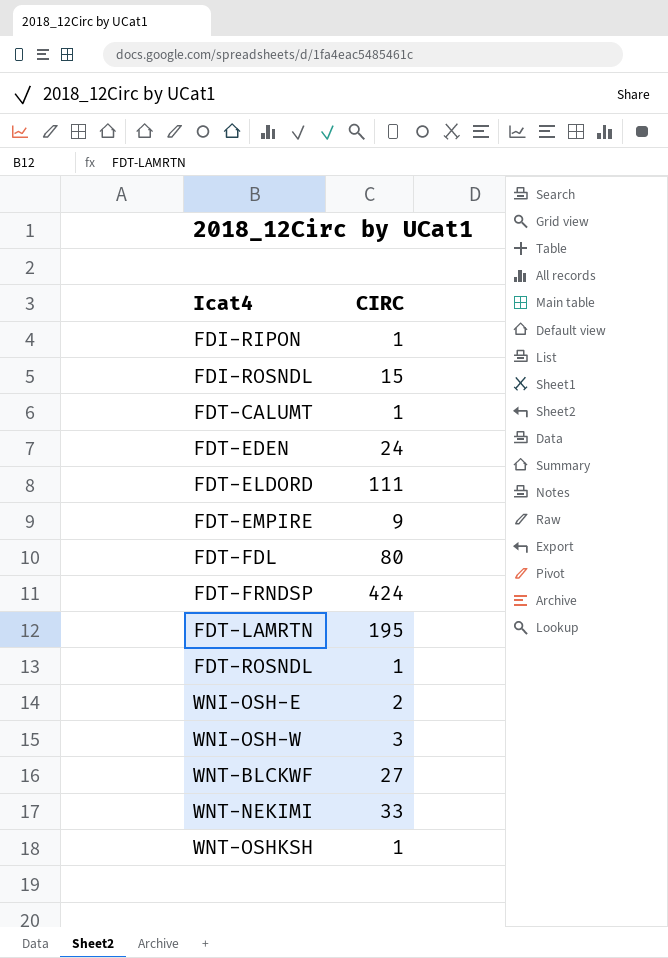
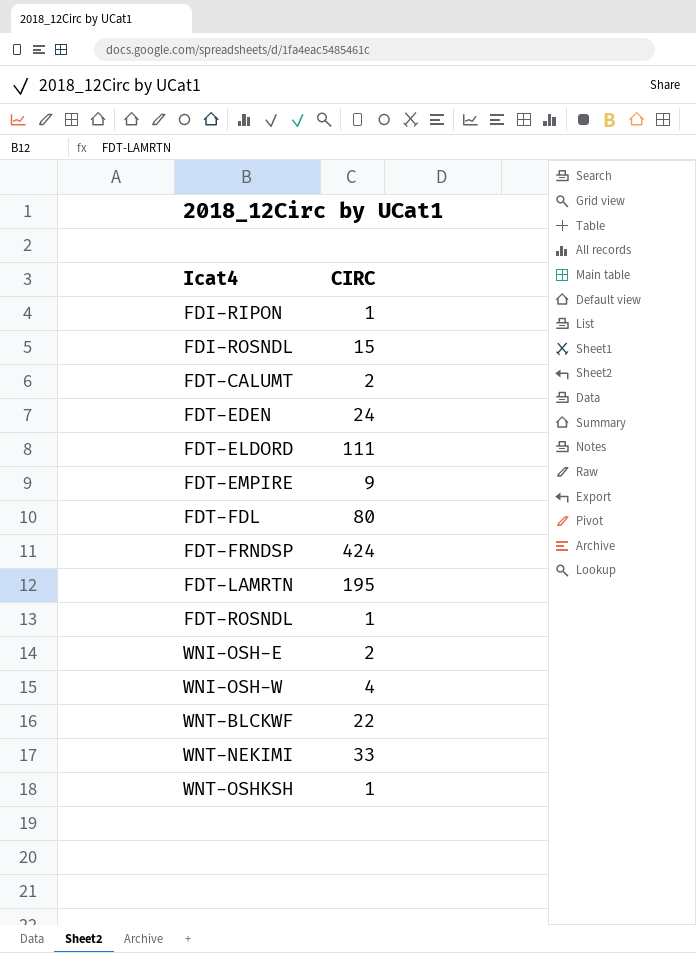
FDT-CALUMT | CIRC: 1 -> 2
WNI-OSH-W | CIRC: 3 -> 4
WNT-BLCKWF | CIRC: 27 -> 22

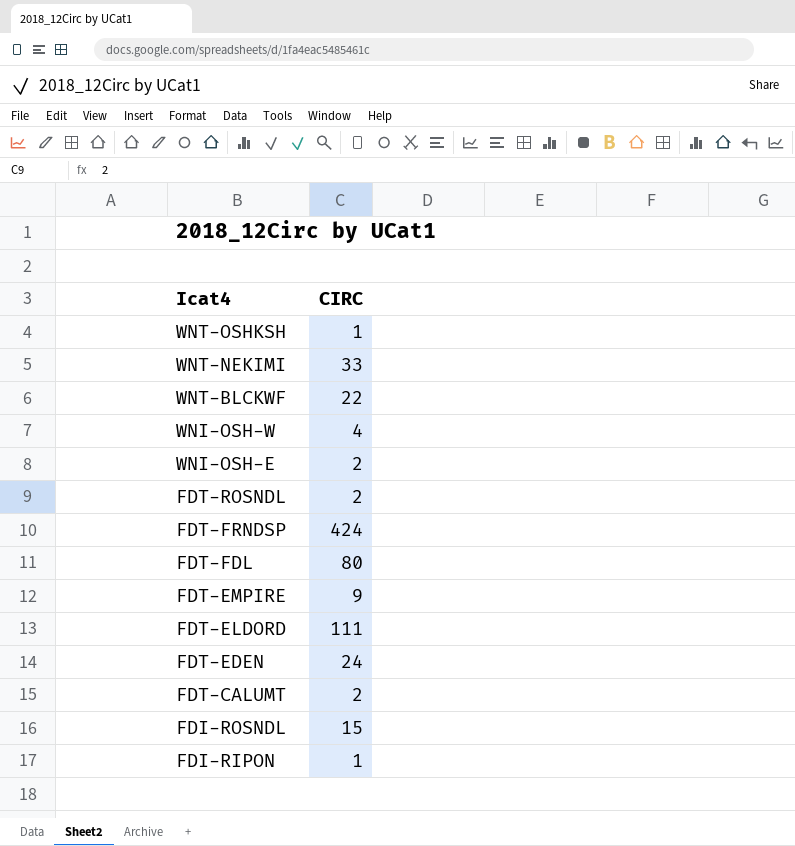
row order: Icat4 ascending -> Icat4 descending
row FDT-LAMRTN: 195 -> none
FDT-ROSNDL | CIRC: 1 -> 2

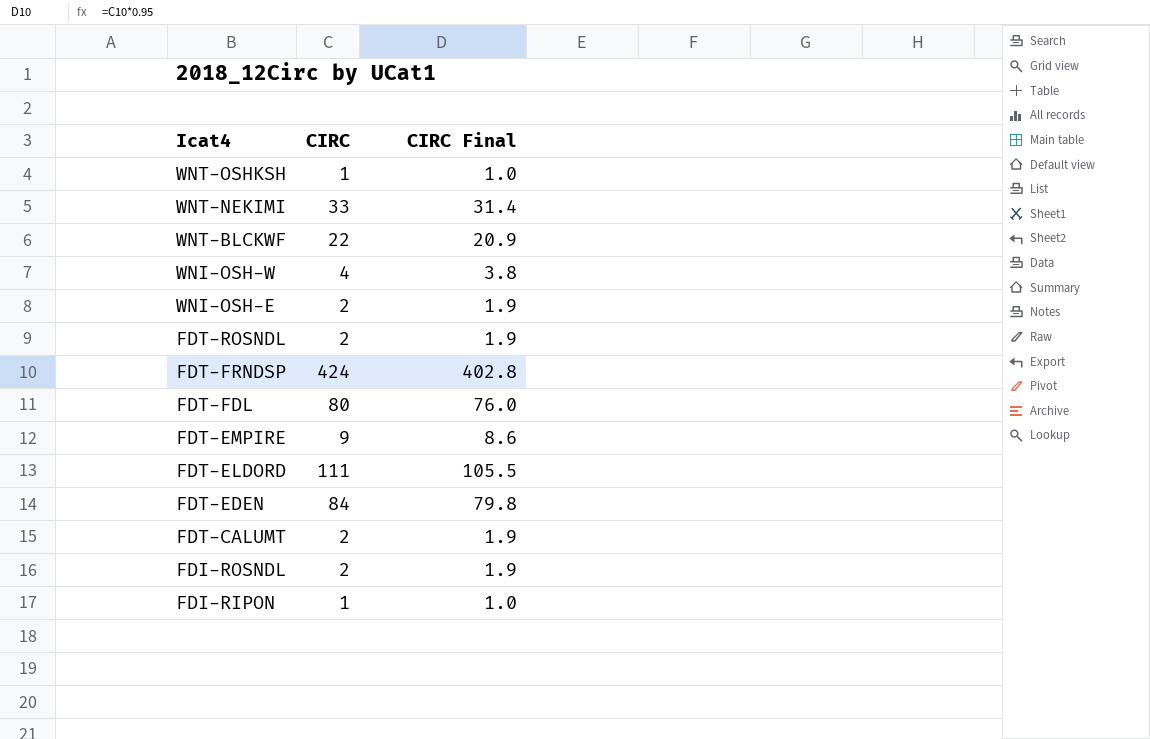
column CIRC Final | formula: none -> [CIRC] * 0.95
FDT-EDEN | CIRC: 24 -> 84
FDI-ROSNDL | CIRC: 15 -> 2

